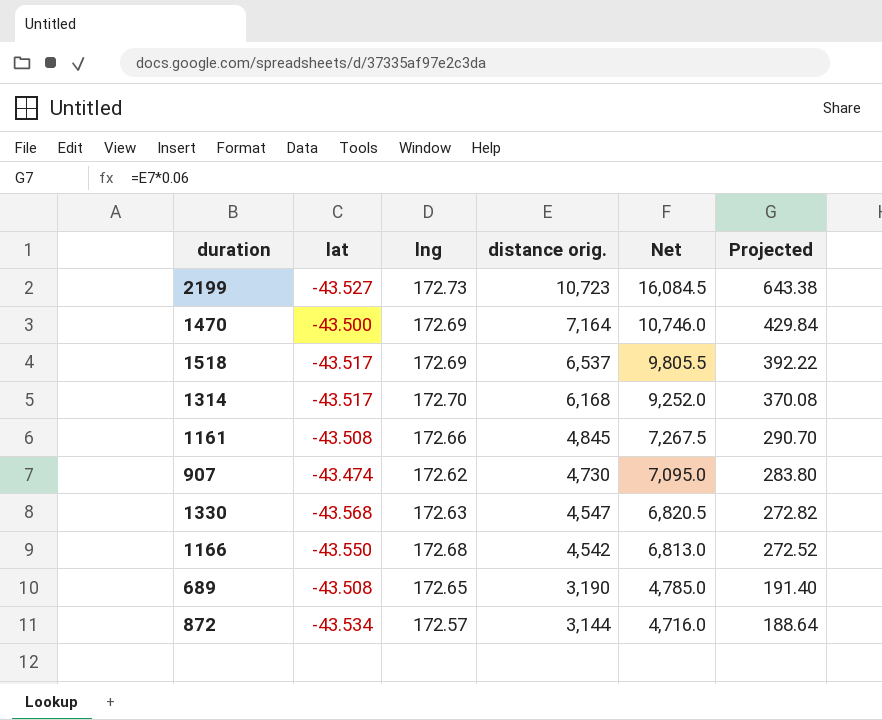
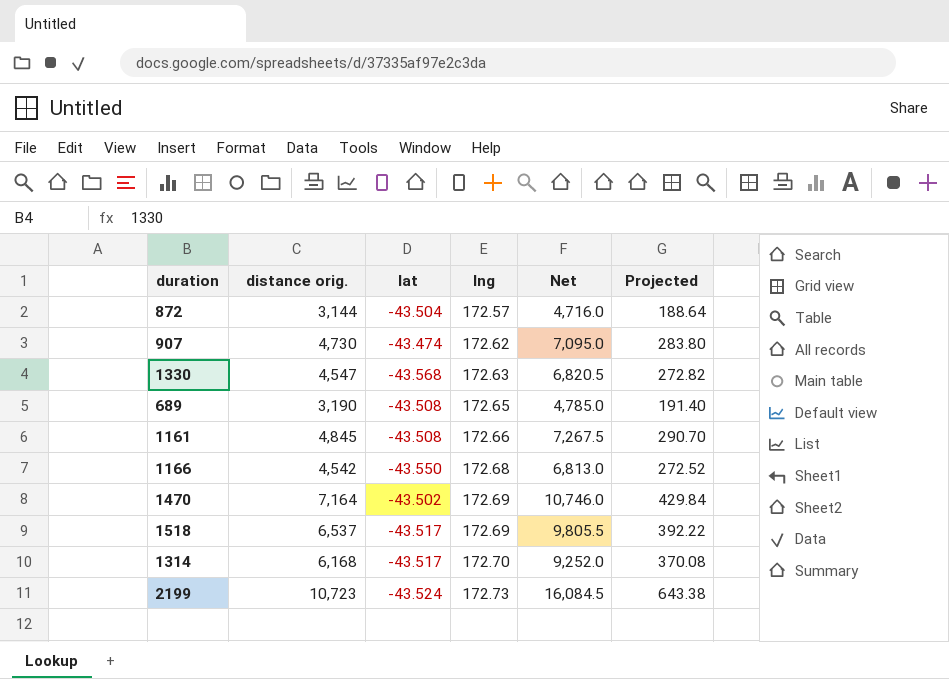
row order: distance orig. descending -> lng ascending
column distance orig. | position: 4 -> 2
872 | lat: -43.534 -> -43.504
1470 | lat: -43.500 -> -43.502
2199 | lat: -43.527 -> -43.524

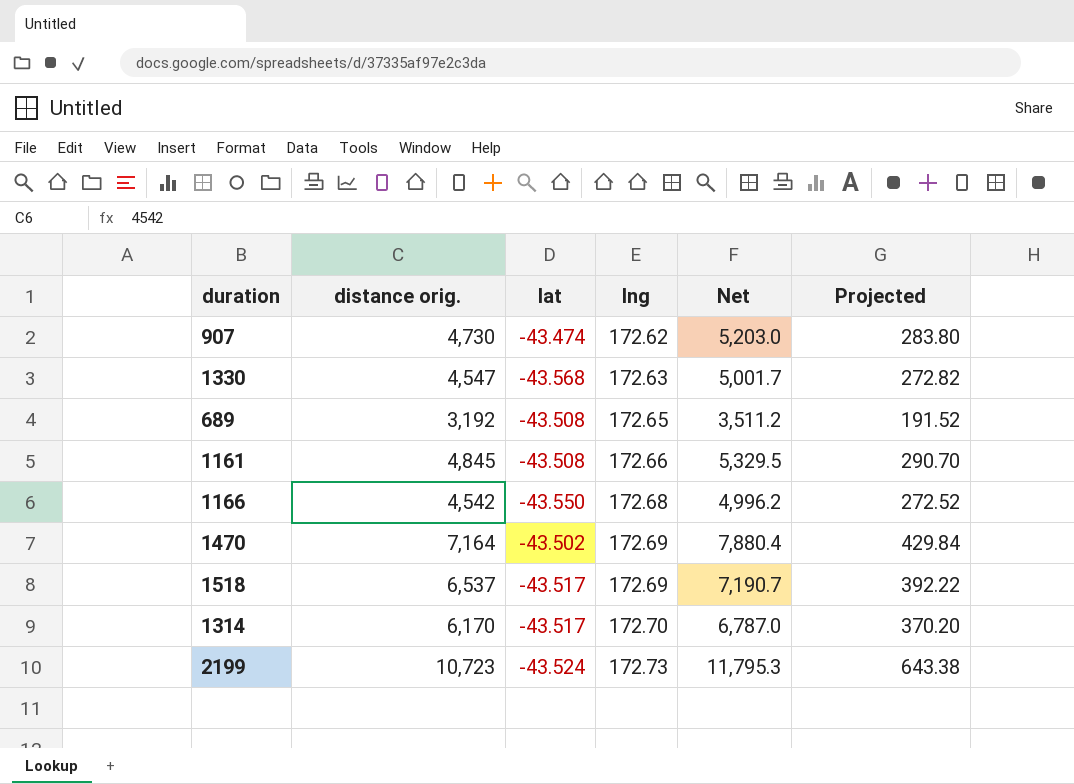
column Net | formula: [distance orig.] * 1.5 -> [distance orig.] * 1.1
row 872: 3,144 | -43.504 | 172.57 | 4,716.0 | 188.64 -> none
689 | distance orig.: 3,190 -> 3,192
689 | Projected: 191.40 -> 191.52
1314 | distance orig.: 6,168 -> 6,170
1314 | Projected: 370.08 -> 370.20

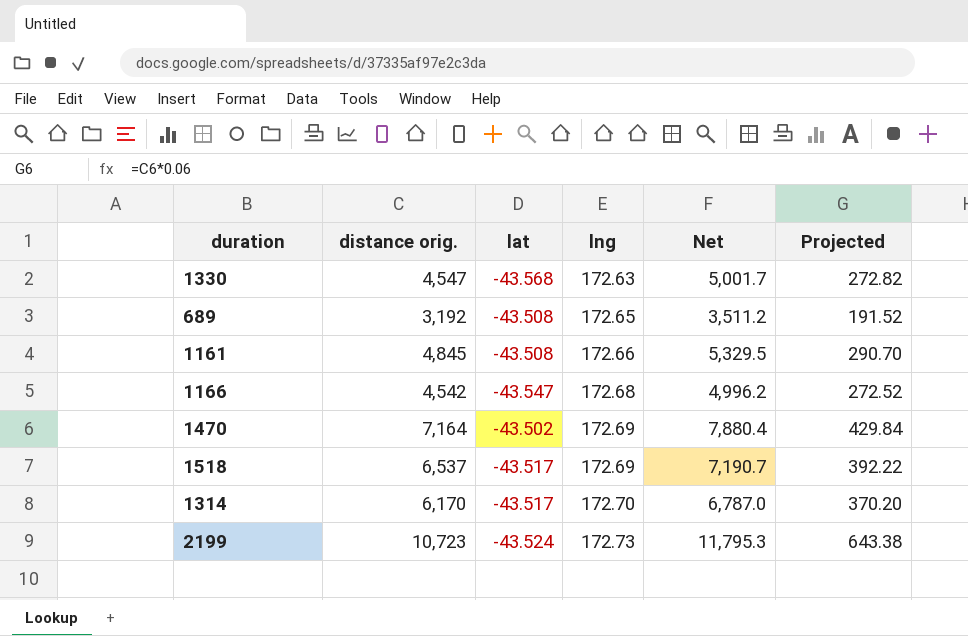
row 907: 4,730 | -43.474 | 172.62 | 5,203.0 | 283.80 -> none
1166 | lat: -43.550 -> -43.547

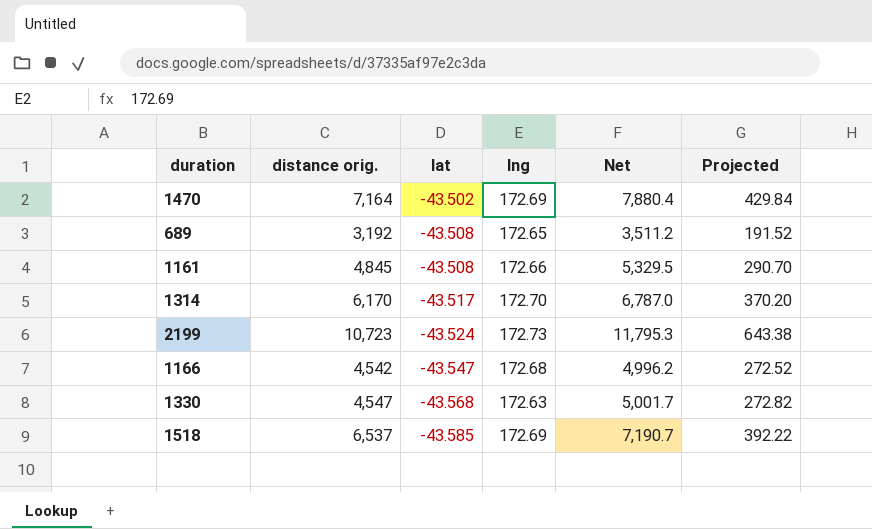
row order: lng ascending -> lat descending
1518 | lat: -43.517 -> -43.585

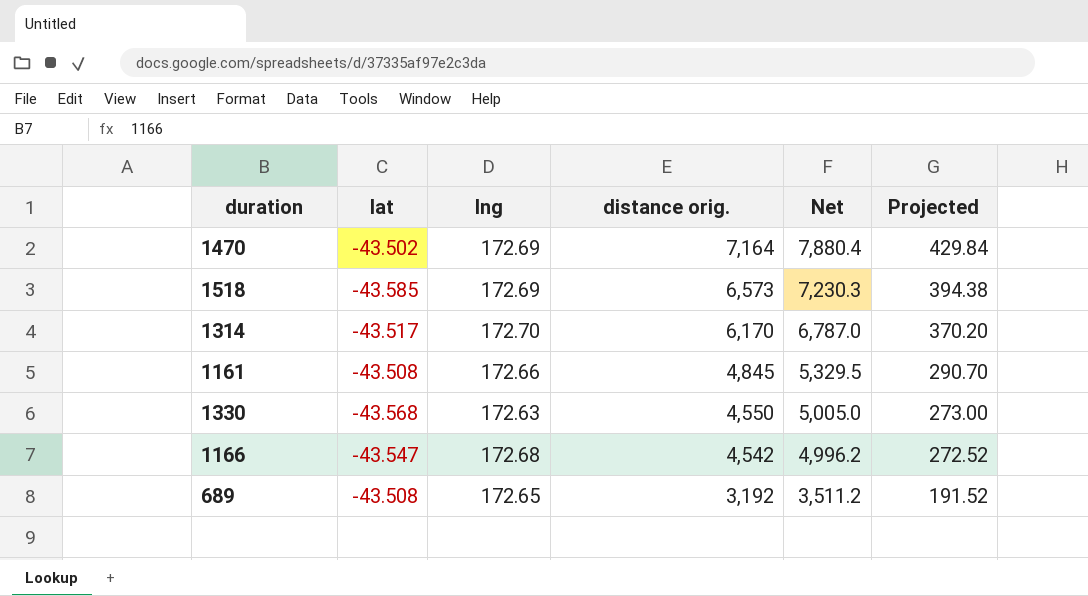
row order: lat descending -> distance orig. descending
column distance orig. | position: 2 -> 4
row 2199: 10,723 | -43.524 | 172.73 | 11,795.3 | 643.38 -> none
1518 | distance orig.: 6,537 -> 6,573
1518 | Net: 7,190.7 -> 7,230.3
1518 | Projected: 392.22 -> 394.38
1330 | distance orig.: 4,547 -> 4,550
1330 | Net: 5,001.7 -> 5,005.0
1330 | Projected: 272.82 -> 273.00

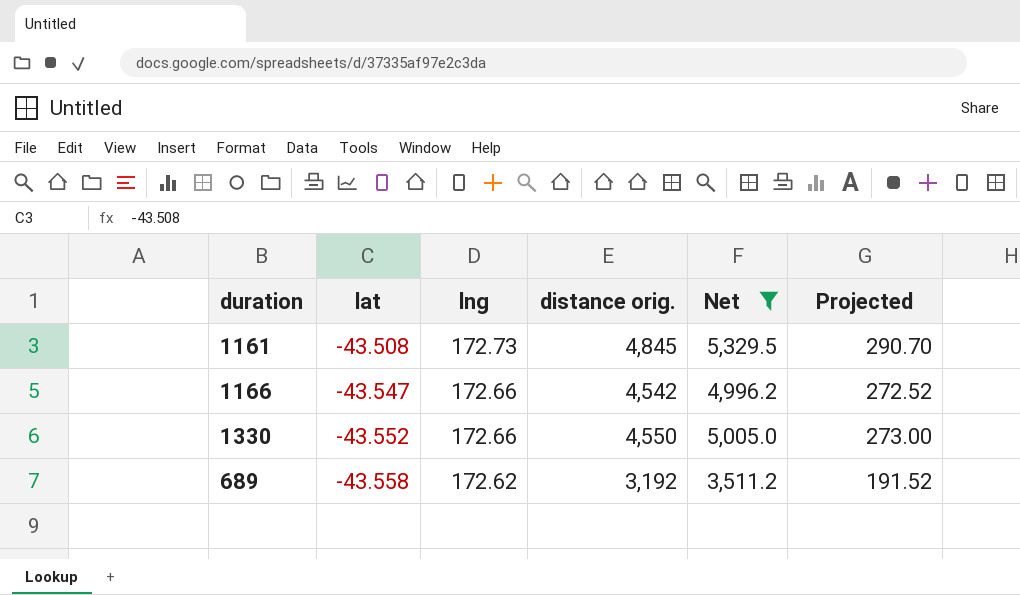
filter: none -> Net <= 5,329.5
row order: distance orig. descending -> lat descending
1161 | lng: 172.66 -> 172.73
1166 | lng: 172.68 -> 172.66
1330 | lat: -43.568 -> -43.552
1330 | lng: 172.63 -> 172.66
689 | lat: -43.508 -> -43.558
689 | lng: 172.65 -> 172.62

